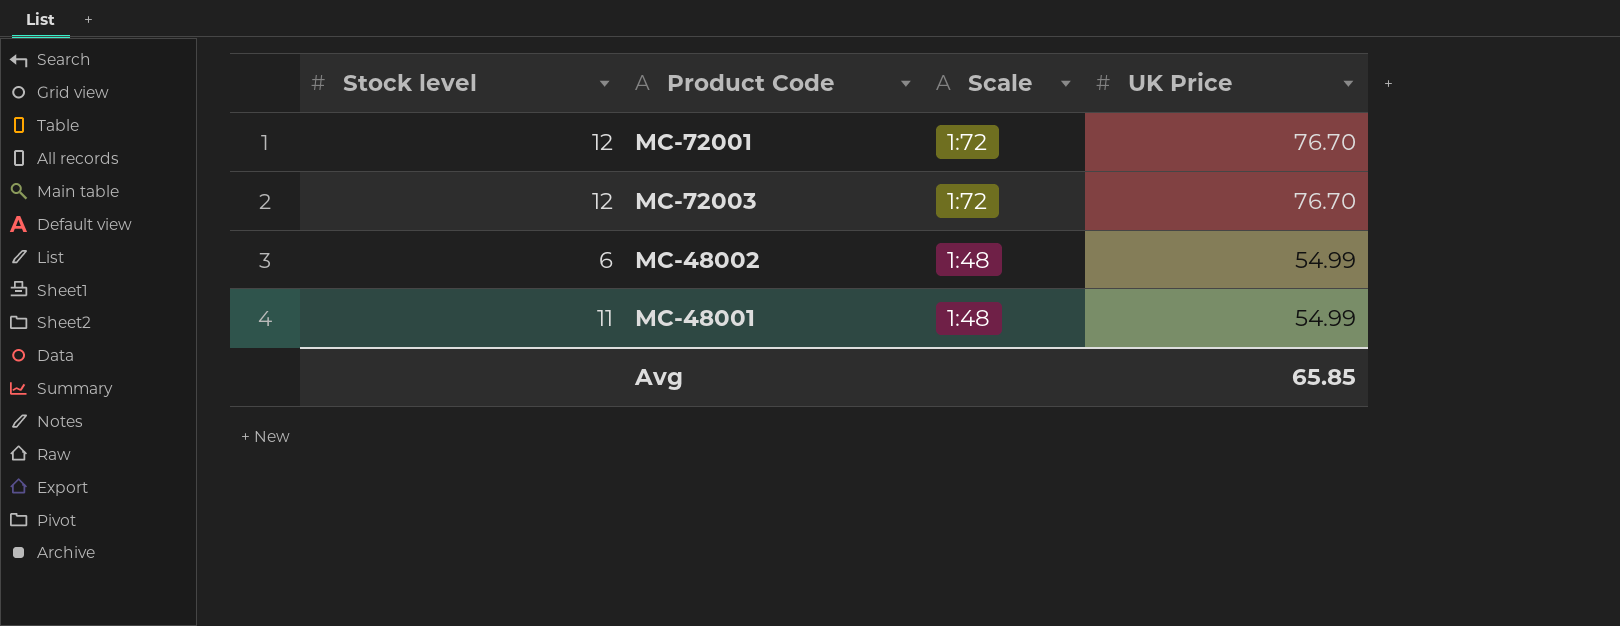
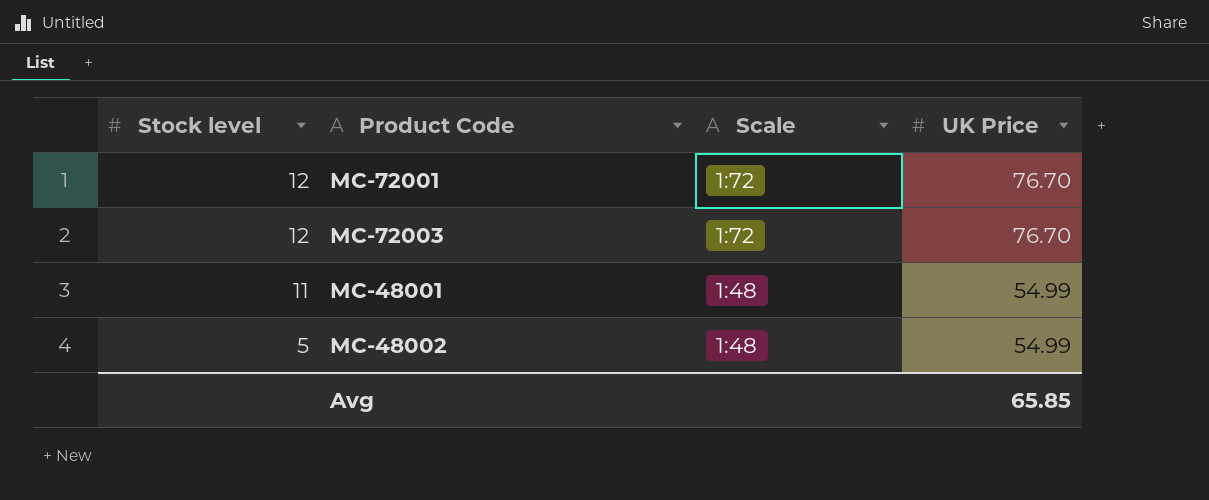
row order: Scale descending -> Stock level descending
MC-48002 | Stock level: 6 -> 5

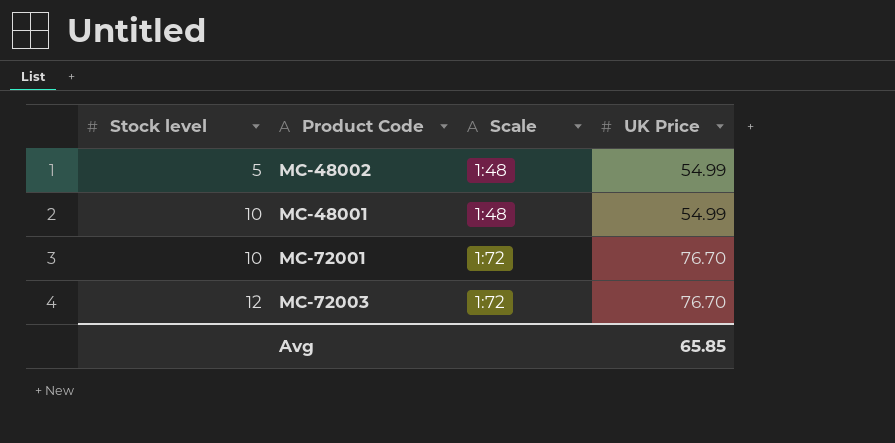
row order: Stock level descending -> Stock level ascending
MC-48001 | Stock level: 11 -> 10
MC-72001 | Stock level: 12 -> 10

